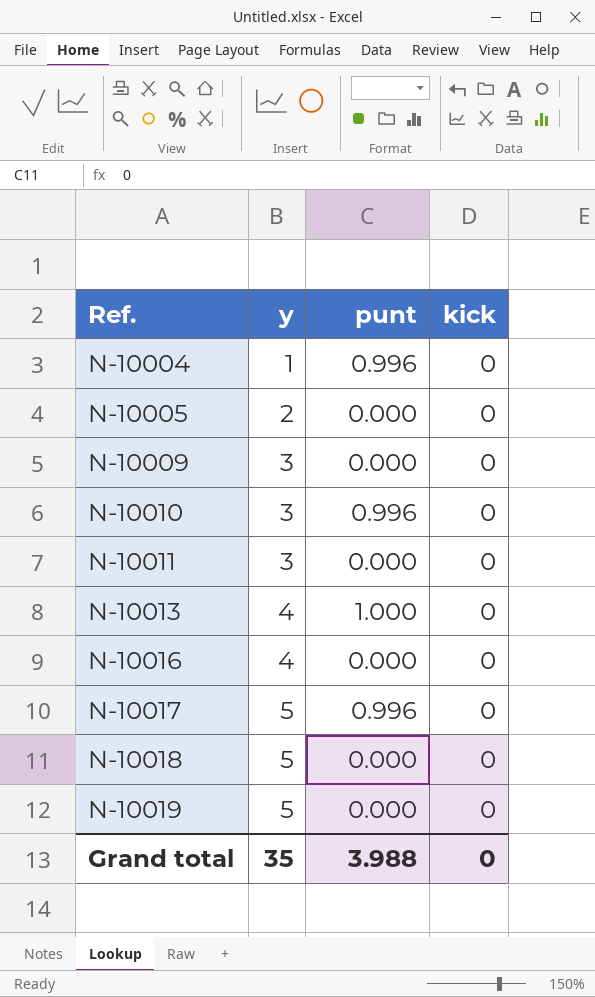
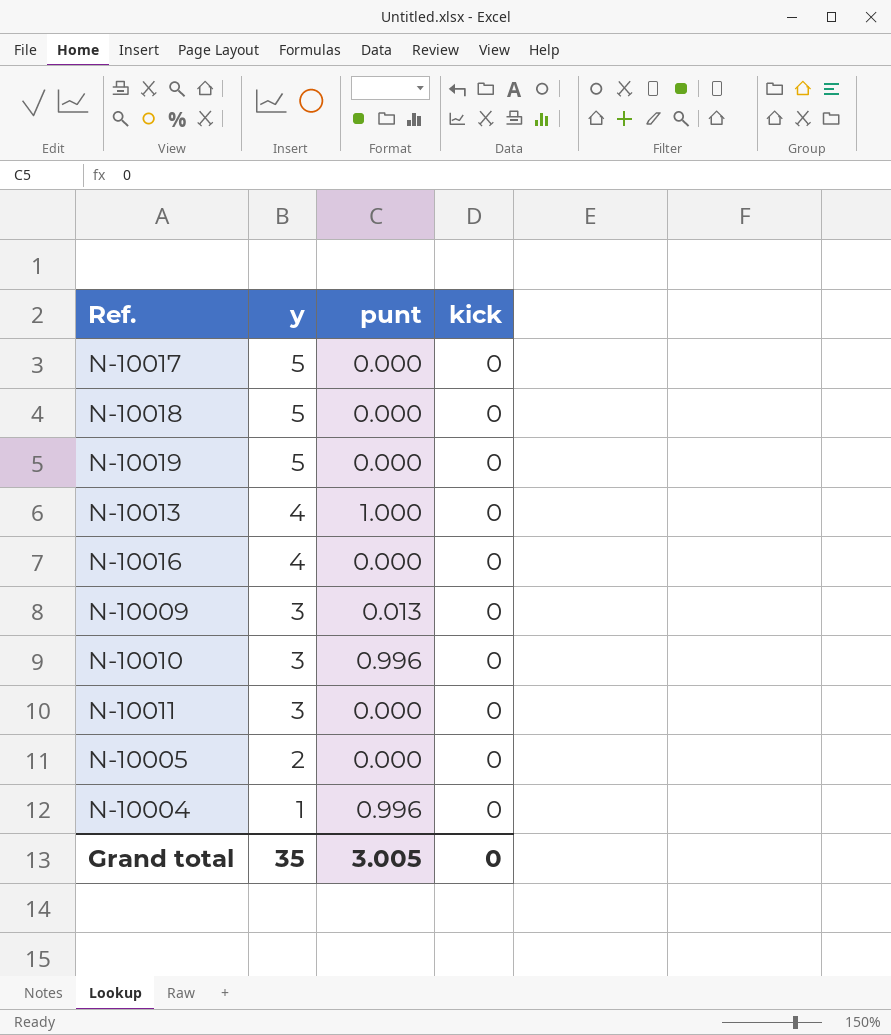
row order: Ref. ascending -> y descending
N-10017 | punt: 0.996 -> 0.000
N-10009 | punt: 0.000 -> 0.013
Grand total | punt: 3.988 -> 3.005

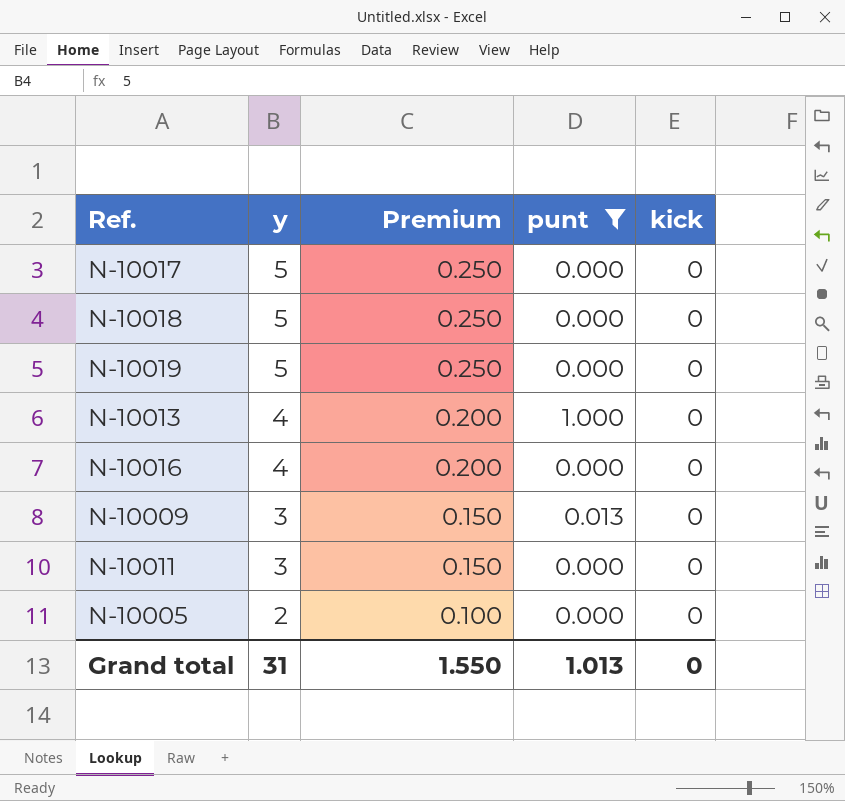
filter: none -> punt != 0.996
column Premium | formula: none -> [y] * 0.05
Grand total | y: 35 -> 31
Grand total | punt: 3.005 -> 1.013

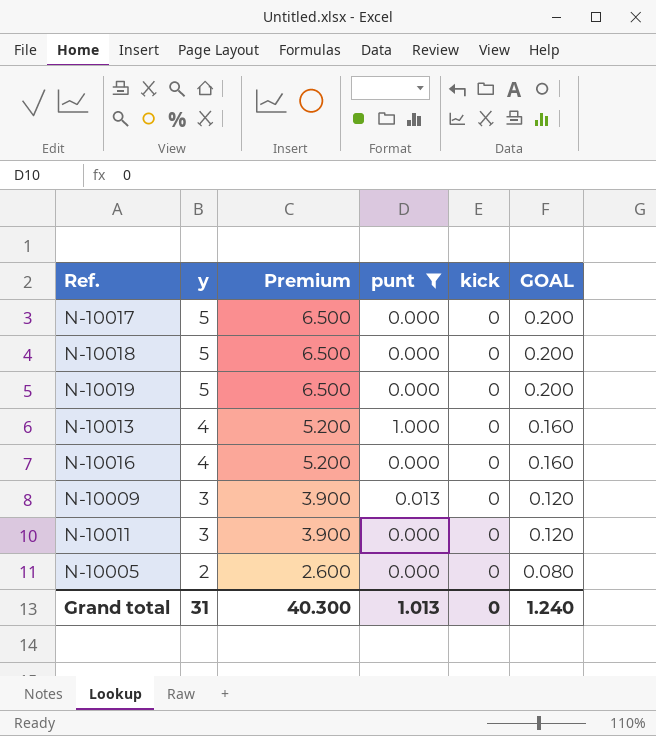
column Premium | formula: [y] * 0.05 -> [y] * 1.3
column GOAL | formula: none -> [y] * 0.04
Grand total | Premium: 1.550 -> 40.300

